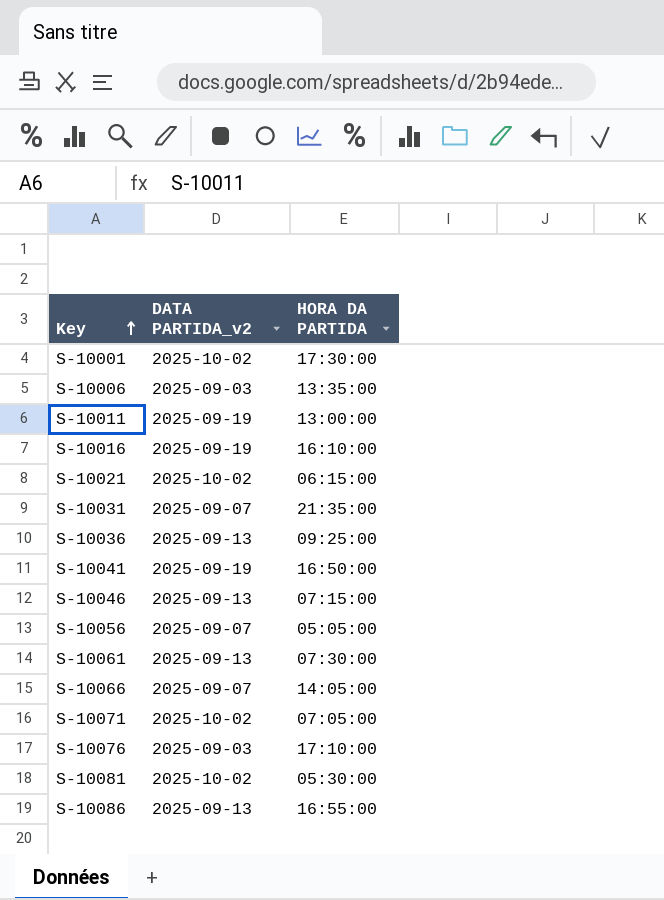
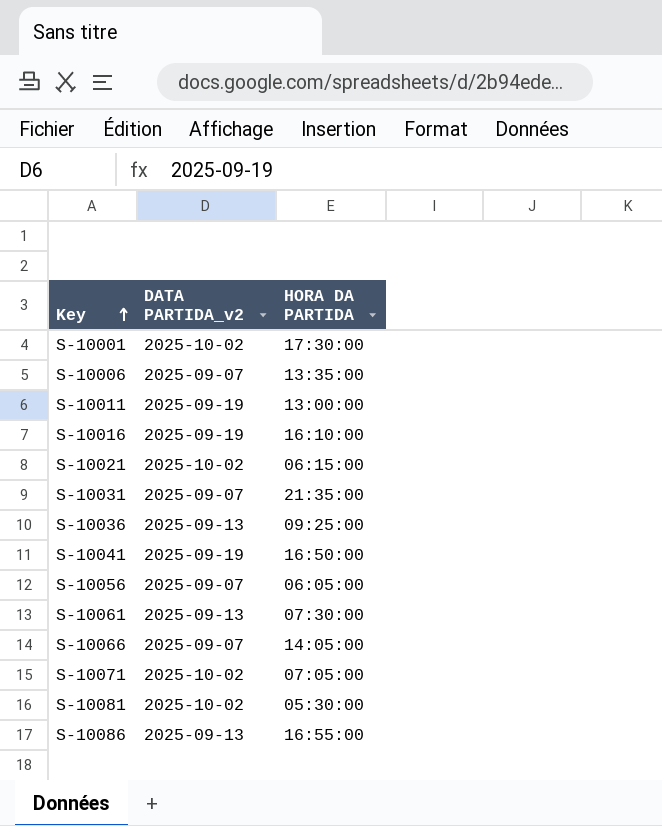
row S-10046: 2025-09-13 | 07:15:00 -> none
row S-10076: 2025-09-03 | 17:10:00 -> none
S-10006 | DATA PARTIDA_v2: 2025-09-03 -> 2025-09-07
S-10056 | HORA DA PARTIDA: 05:05:00 -> 06:05:00

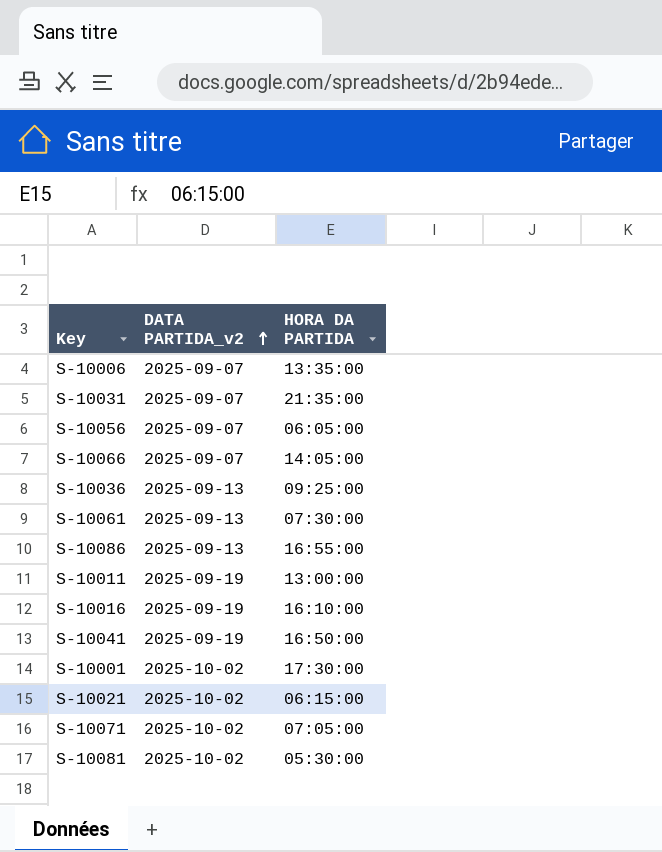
row order: Key ascending -> DATA PARTIDA_v2 ascending

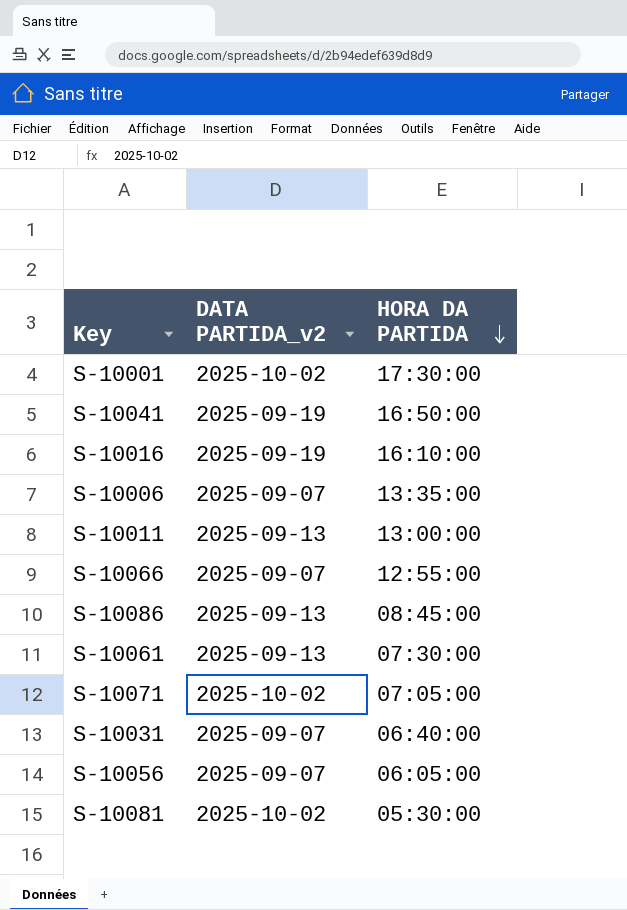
row order: DATA PARTIDA_v2 ascending -> HORA DA PARTIDA descending
row S-10036: 2025-09-13 | 09:25:00 -> none
row S-10021: 2025-10-02 | 06:15:00 -> none
S-10011 | DATA PARTIDA_v2: 2025-09-19 -> 2025-09-13
S-10066 | HORA DA PARTIDA: 14:05:00 -> 12:55:00
S-10086 | HORA DA PARTIDA: 16:55:00 -> 08:45:00
S-10031 | HORA DA PARTIDA: 21:35:00 -> 06:40:00

